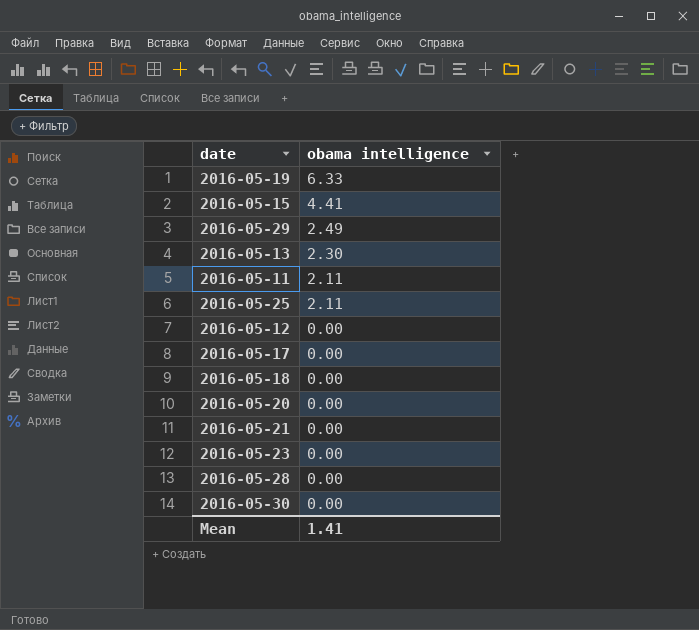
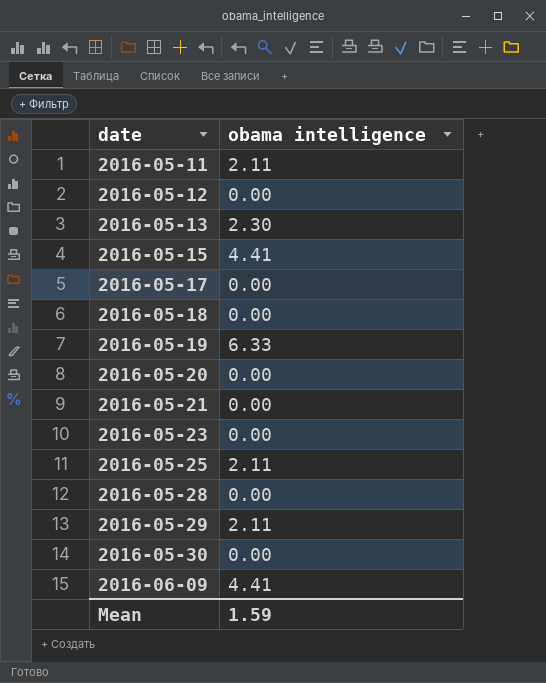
row order: obama intelligence descending -> date ascending
2016-05-29 | obama intelligence: 2.49 -> 2.11
row 2016-06-09: none -> 4.41
Mean | obama intelligence: 1.41 -> 1.59

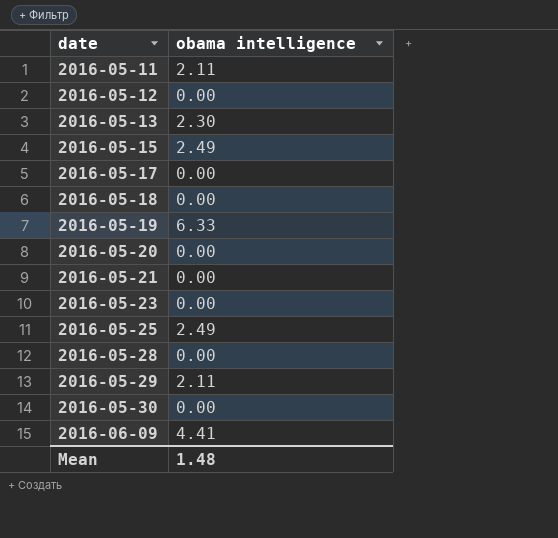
2016-05-15 | obama intelligence: 4.41 -> 2.49
2016-05-25 | obama intelligence: 2.11 -> 2.49
Mean | obama intelligence: 1.59 -> 1.48

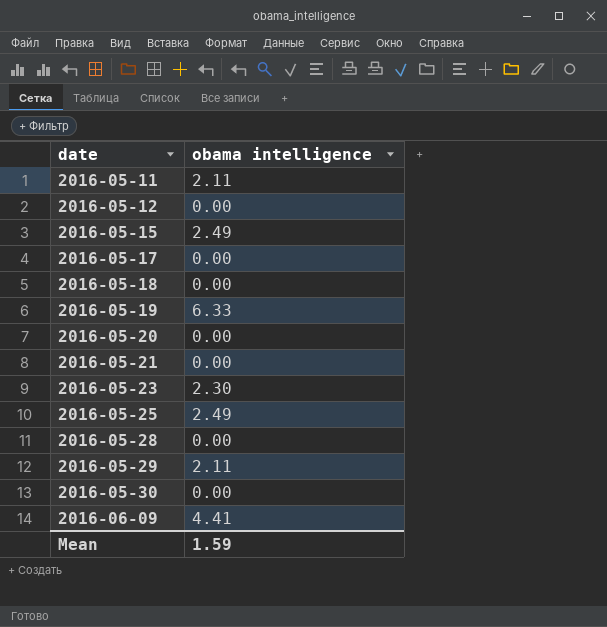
row 2016-05-13: 2.30 -> none
2016-05-23 | obama intelligence: 0.00 -> 2.30
Mean | obama intelligence: 1.48 -> 1.59

